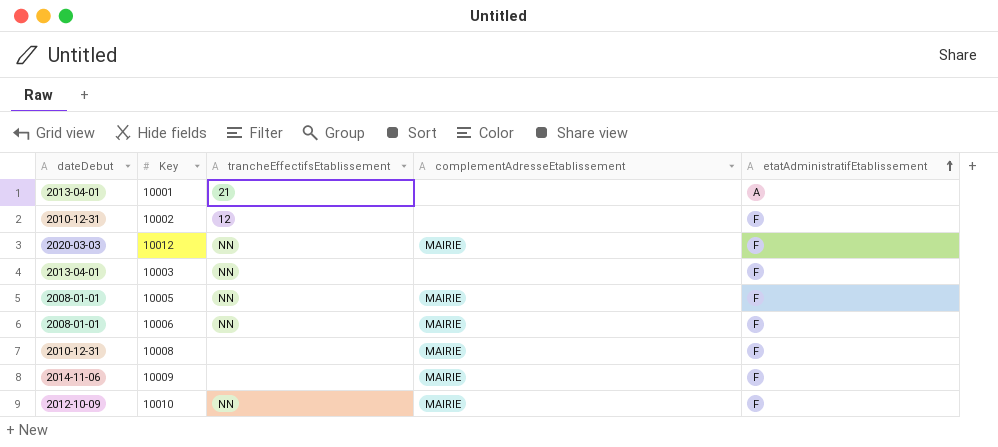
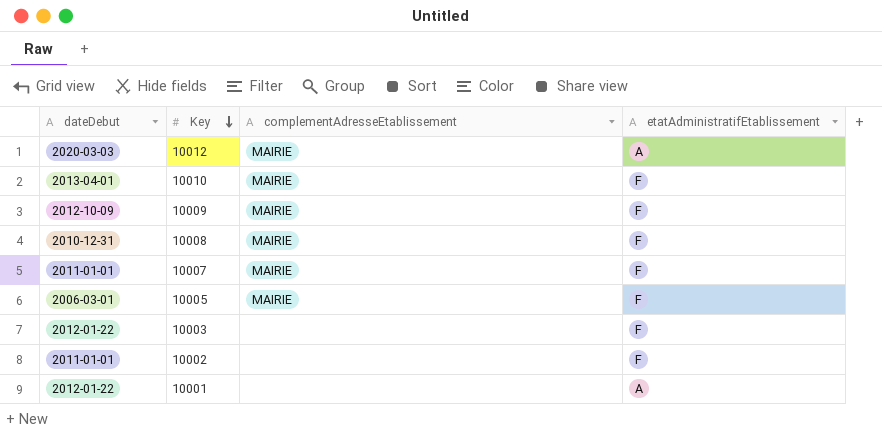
row order: etatAdministratifEtablissement ascending -> Key descending
column trancheEffectifsEtablissement | position: 3 -> none
row 10006: 2008-01-01 | NN | MAIRIE | F -> none
10012 | etatAdministratifEtablissement: F -> A
10010 | dateDebut: 2012-10-09 -> 2013-04-01
10009 | dateDebut: 2014-11-06 -> 2012-10-09
row 10007: none -> 2011-01-01 | MAIRIE | F
10005 | dateDebut: 2008-01-01 -> 2006-03-01
10003 | dateDebut: 2013-04-01 -> 2012-01-22
10002 | dateDebut: 2010-12-31 -> 2011-01-01
10001 | dateDebut: 2013-04-01 -> 2012-01-22

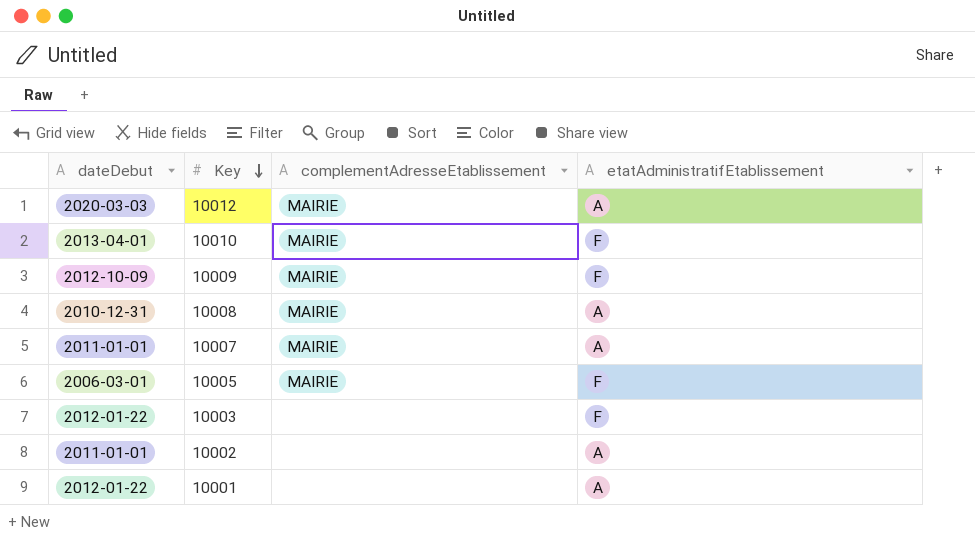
10008 | etatAdministratifEtablissement: F -> A
10007 | etatAdministratifEtablissement: F -> A
10002 | etatAdministratifEtablissement: F -> A

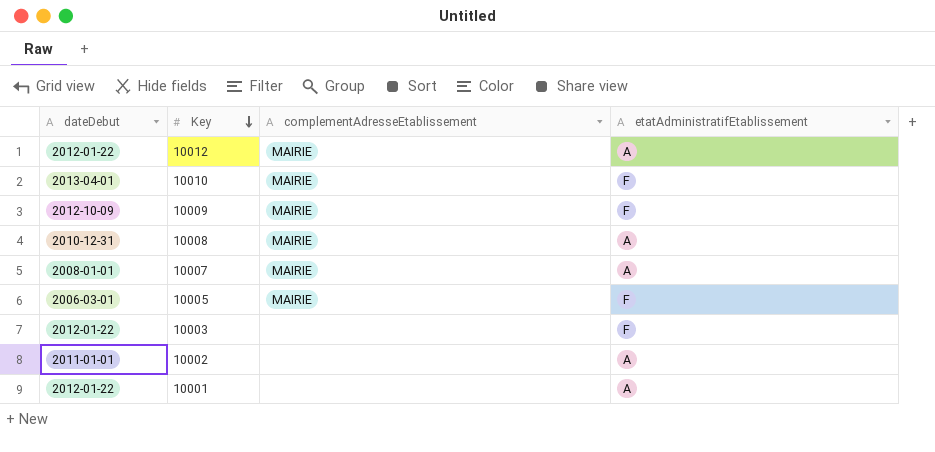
10012 | dateDebut: 2020-03-03 -> 2012-01-22
10007 | dateDebut: 2011-01-01 -> 2008-01-01

